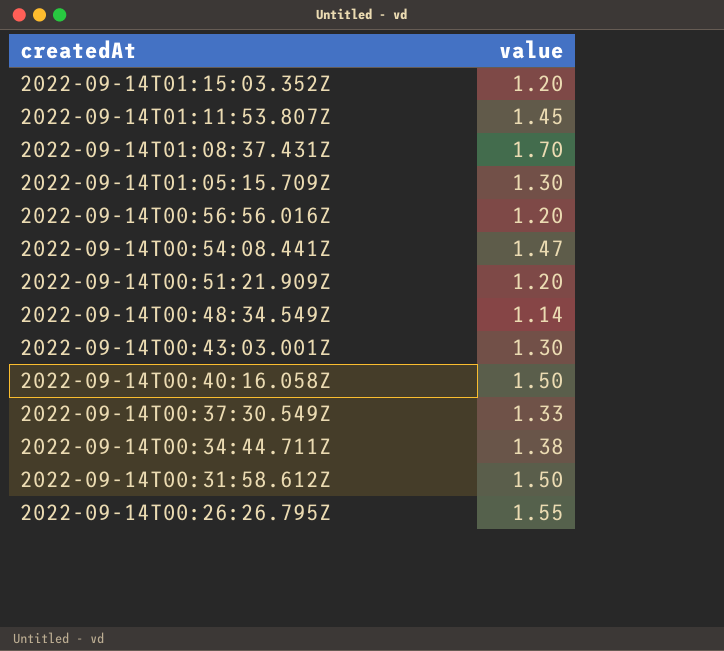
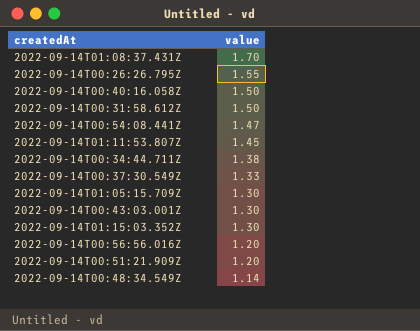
row order: createdAt descending -> value descending
2022-09-14T01:15:03.352Z | value: 1.20 -> 1.30

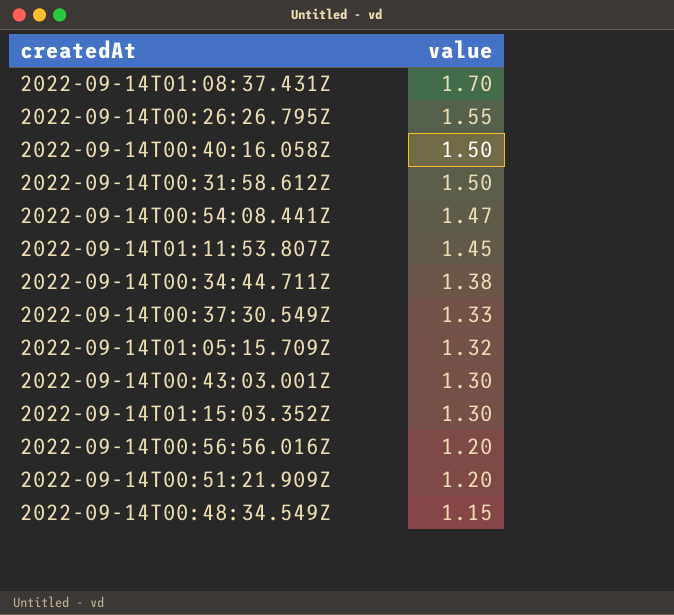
2022-09-14T01:05:15.709Z | value: 1.30 -> 1.32
2022-09-14T00:48:34.549Z | value: 1.14 -> 1.15

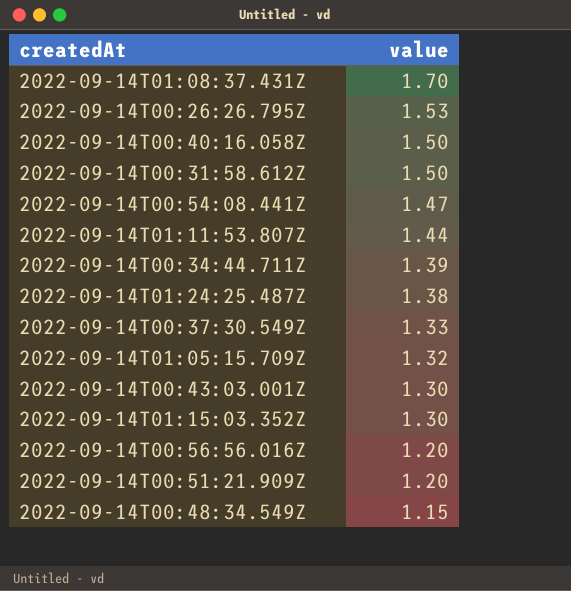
2022-09-14T00:26:26.795Z | value: 1.55 -> 1.53
2022-09-14T01:11:53.807Z | value: 1.45 -> 1.44
2022-09-14T00:34:44.711Z | value: 1.38 -> 1.39
row 2022-09-14T01:24:25.487Z: none -> 1.38

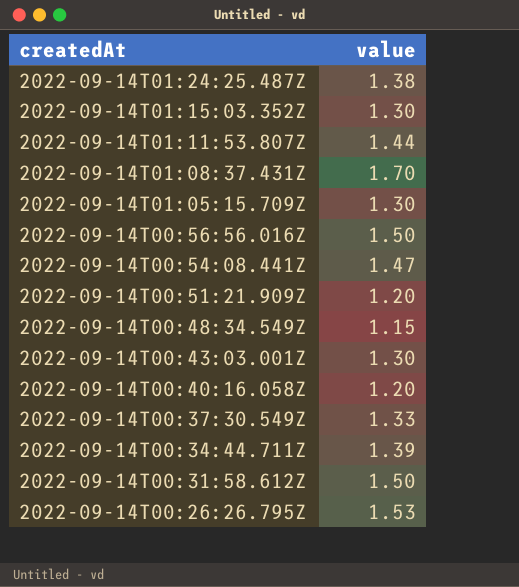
row order: value descending -> createdAt descending
2022-09-14T01:05:15.709Z | value: 1.32 -> 1.30
2022-09-14T00:56:56.016Z | value: 1.20 -> 1.50
2022-09-14T00:40:16.058Z | value: 1.50 -> 1.20

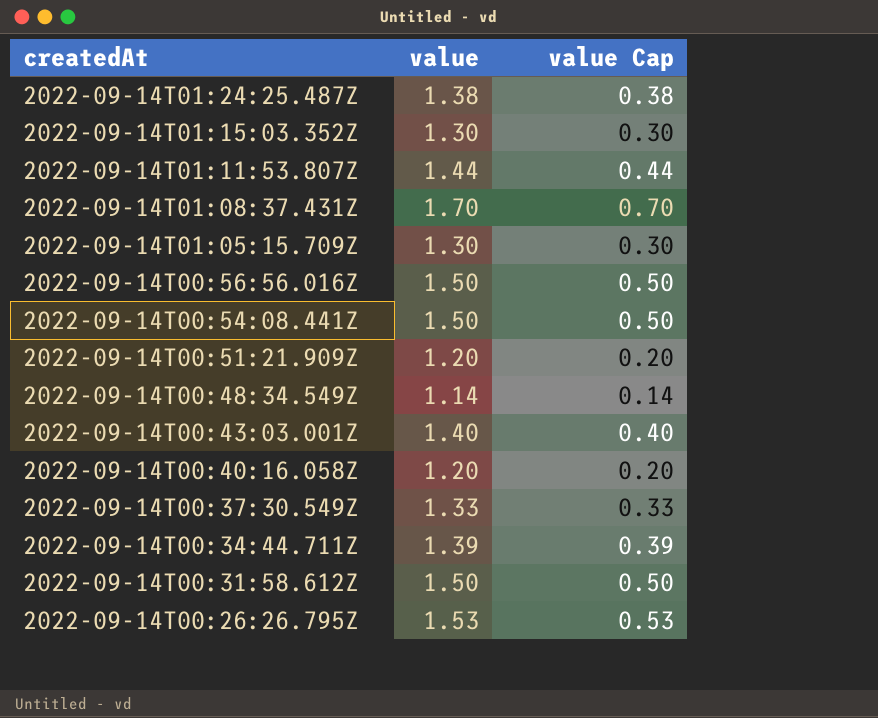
column value Cap | formula: none -> [value] - 1
2022-09-14T00:54:08.441Z | value: 1.47 -> 1.50
2022-09-14T00:48:34.549Z | value: 1.15 -> 1.14
2022-09-14T00:43:03.001Z | value: 1.30 -> 1.40

